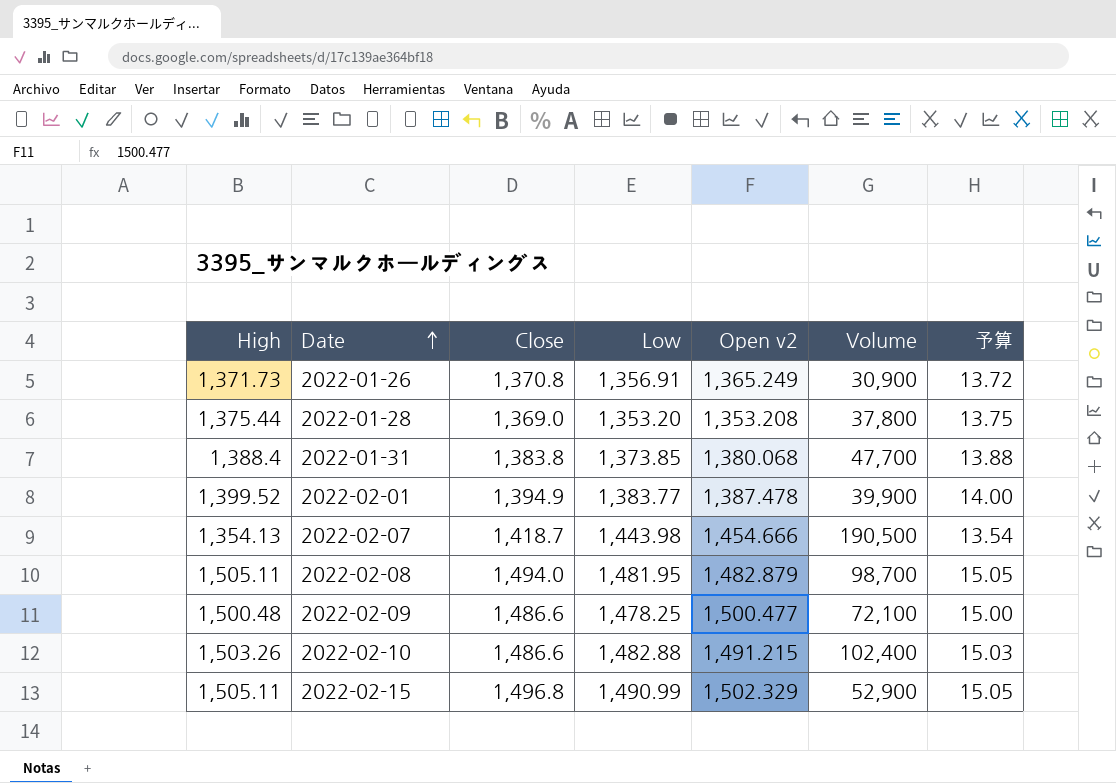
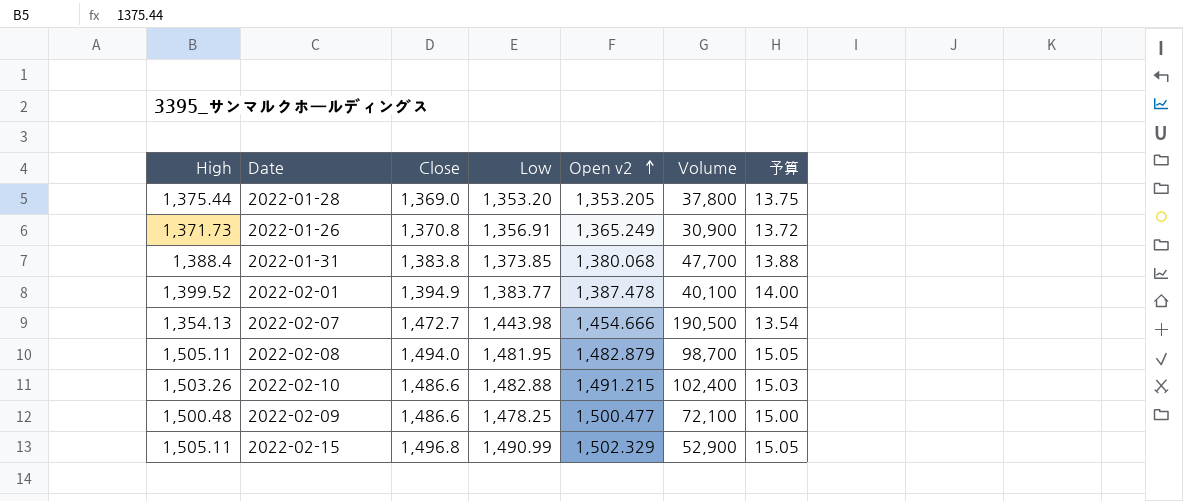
row order: Date ascending -> Open v2 ascending
2022-01-28 | Open v2: 1,353.208 -> 1,353.205
2022-02-01 | Volume: 39,900 -> 40,100
2022-02-07 | Close: 1,418.7 -> 1,472.7

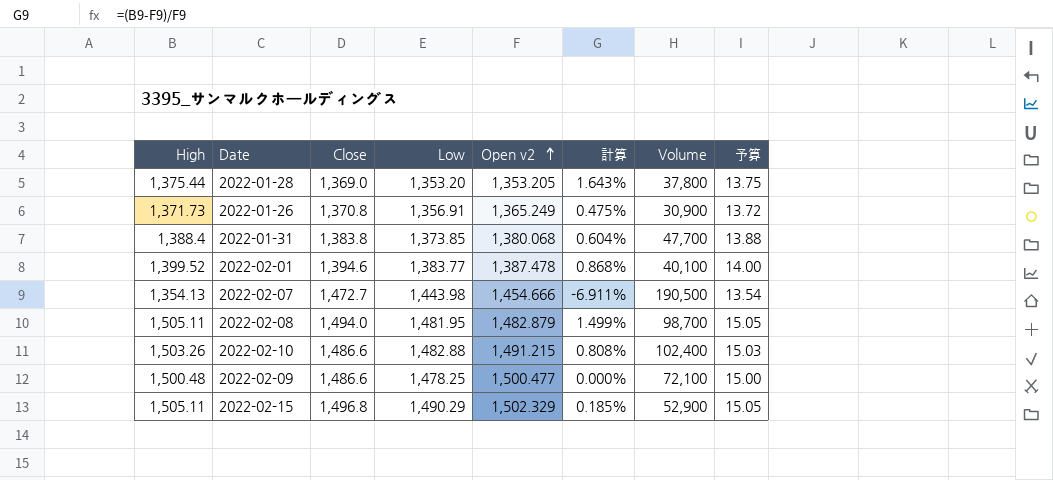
column 計算 | formula: none -> ([High] - [Open v2]) / [Open v2]
2022-02-01 | Close: 1,394.9 -> 1,394.6
2022-02-15 | Low: 1,490.99 -> 1,490.29

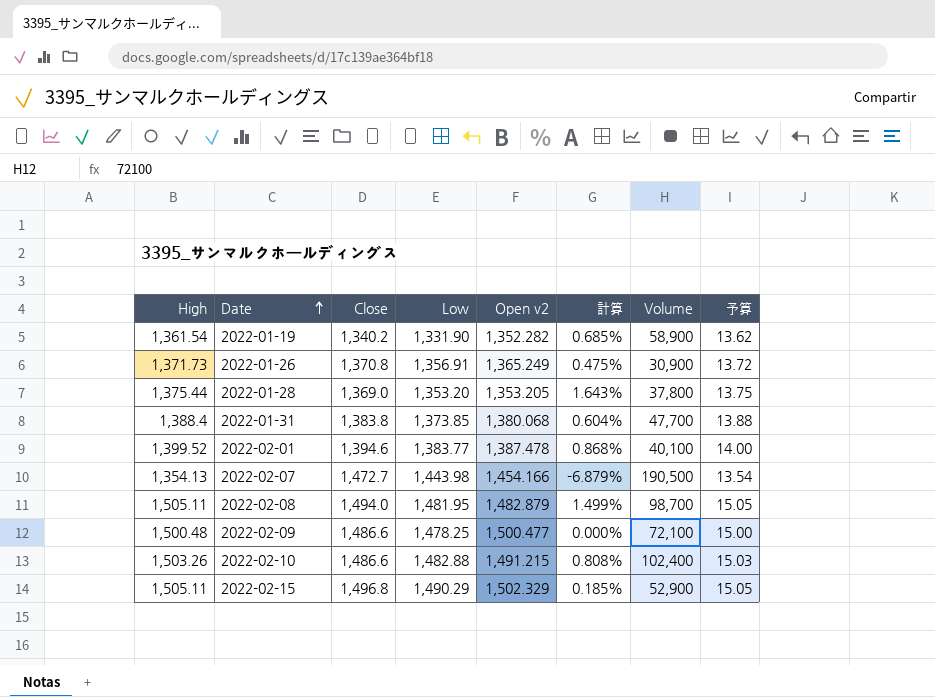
row order: Open v2 ascending -> Date ascending
row 2022-01-19: none -> 1,361.54 | 1,340.2 | 1,331.90 | 1,352.282 | 0.685% | 58,900 | 13.62
2022-02-07 | Open v2: 1,454.666 -> 1,454.166
2022-02-07 | 計算: -6.911% -> -6.879%

